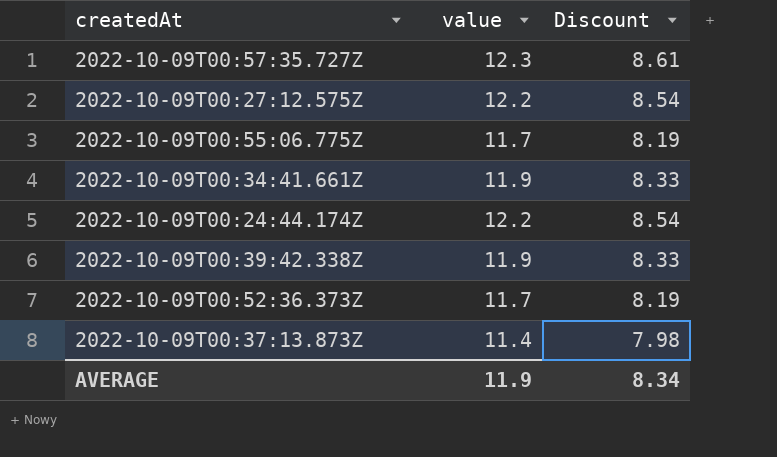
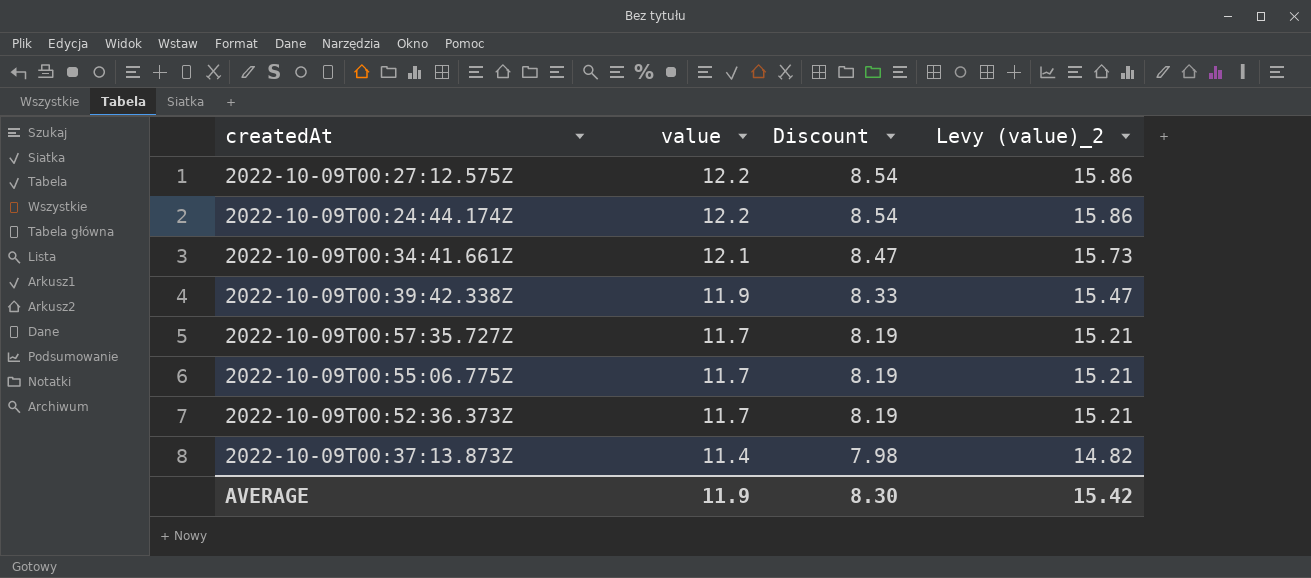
row order: none -> value descending
column Levy (value)_2 | formula: none -> [value] * 1.3
2022-10-09T00:34:41.661Z | value: 11.9 -> 12.1
2022-10-09T00:34:41.661Z | Discount: 8.33 -> 8.47
2022-10-09T00:57:35.727Z | value: 12.3 -> 11.7
2022-10-09T00:57:35.727Z | Discount: 8.61 -> 8.19
AVERAGE | Discount: 8.34 -> 8.30

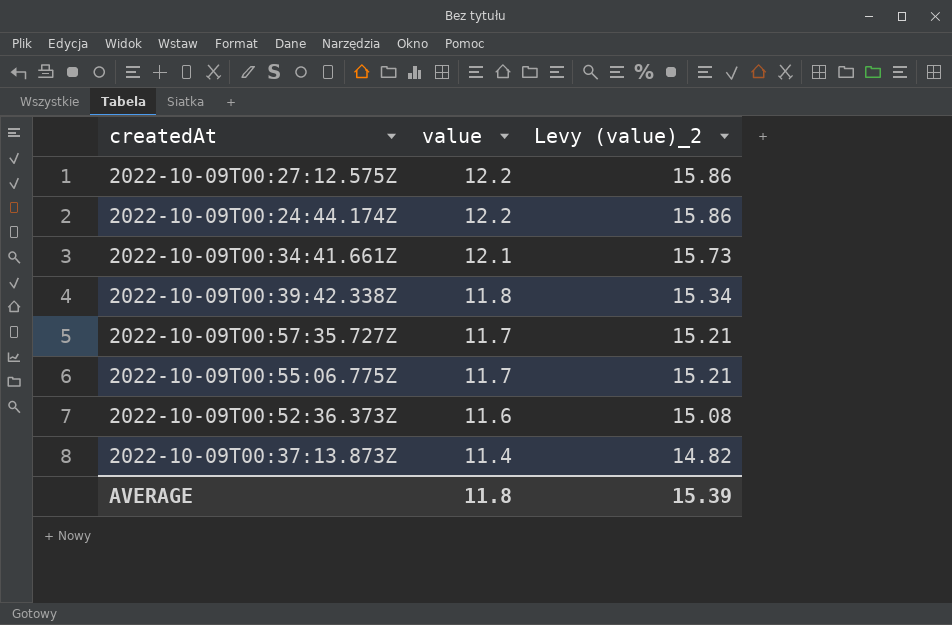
column Discount | formula: [value] * 0.7 -> none
2022-10-09T00:39:42.338Z | value: 11.9 -> 11.8
2022-10-09T00:39:42.338Z | Levy (value)_2: 15.47 -> 15.34
2022-10-09T00:52:36.373Z | value: 11.7 -> 11.6
2022-10-09T00:52:36.373Z | Levy (value)_2: 15.21 -> 15.08
AVERAGE | value: 11.9 -> 11.8
AVERAGE | Levy (value)_2: 15.42 -> 15.39

